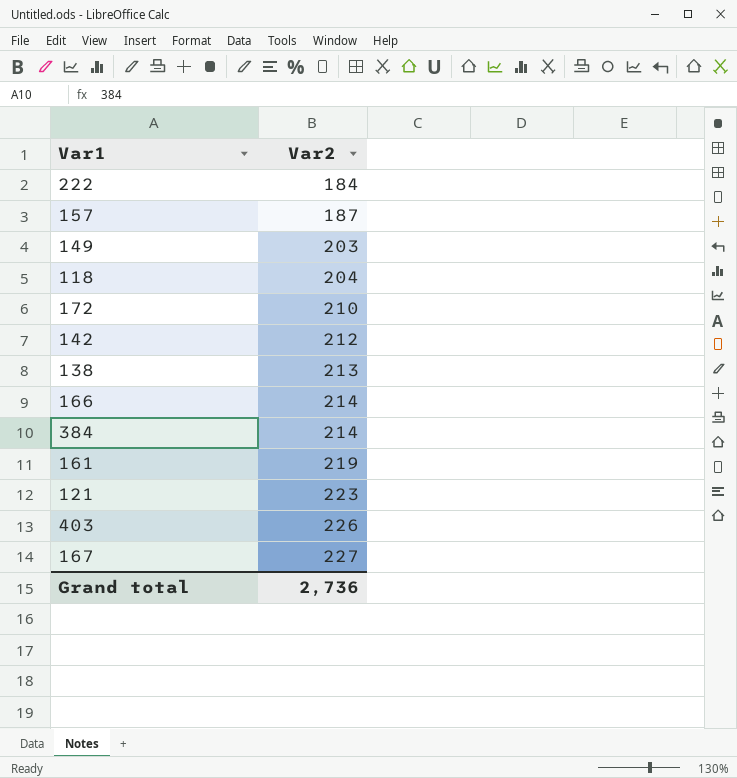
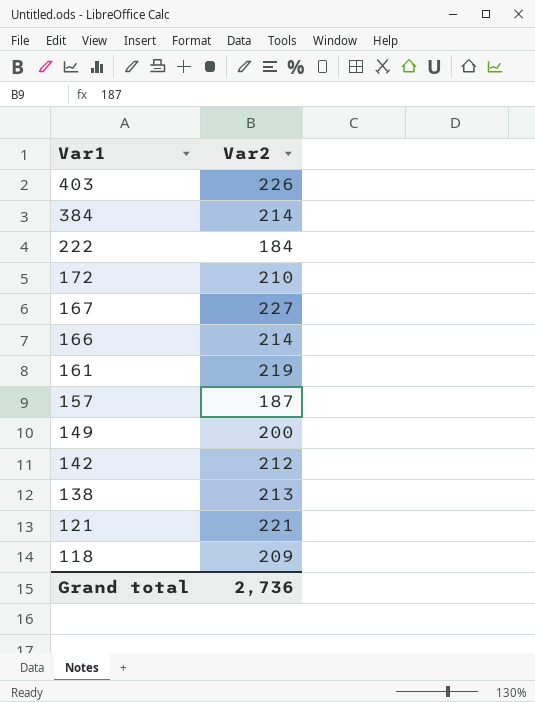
row order: Var2 ascending -> Var1 descending
149 | Var2: 203 -> 200
121 | Var2: 223 -> 221
118 | Var2: 204 -> 209

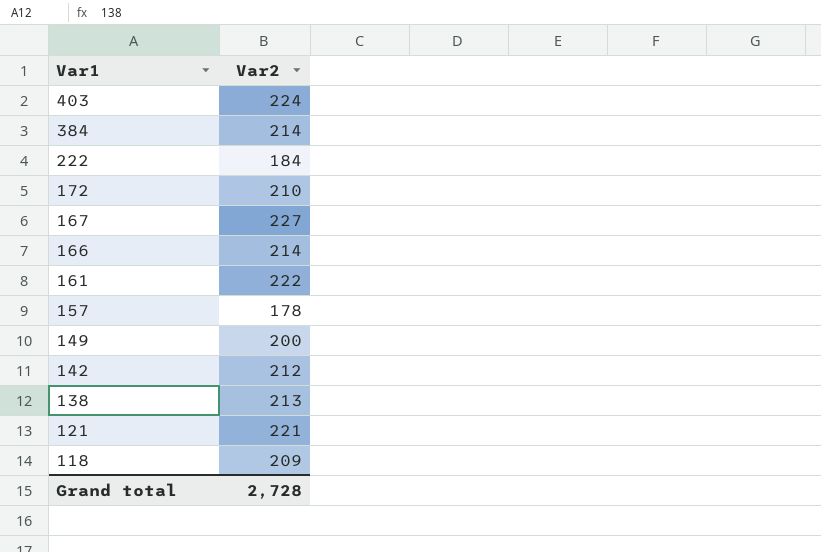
403 | Var2: 226 -> 224
161 | Var2: 219 -> 222
157 | Var2: 187 -> 178
Grand total | Var2: 2,736 -> 2,728

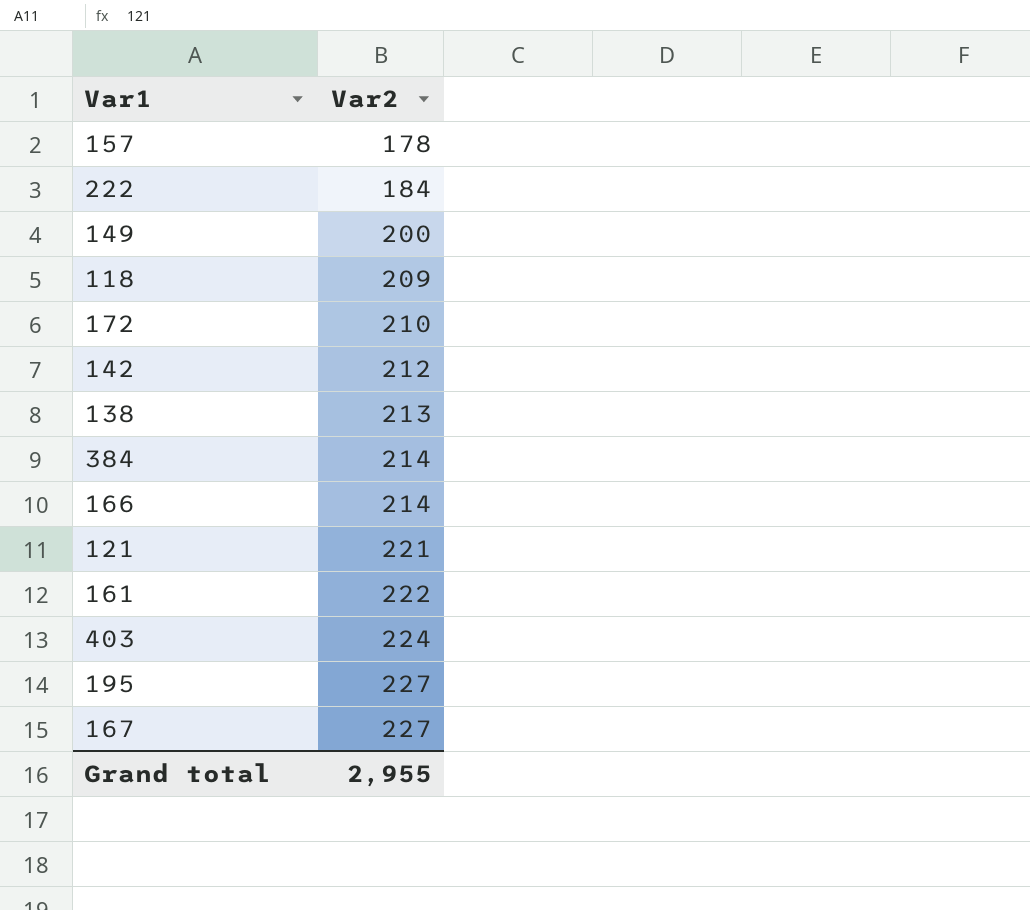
row order: Var1 descending -> Var2 ascending
row 195: none -> 227
Grand total | Var2: 2,728 -> 2,955

